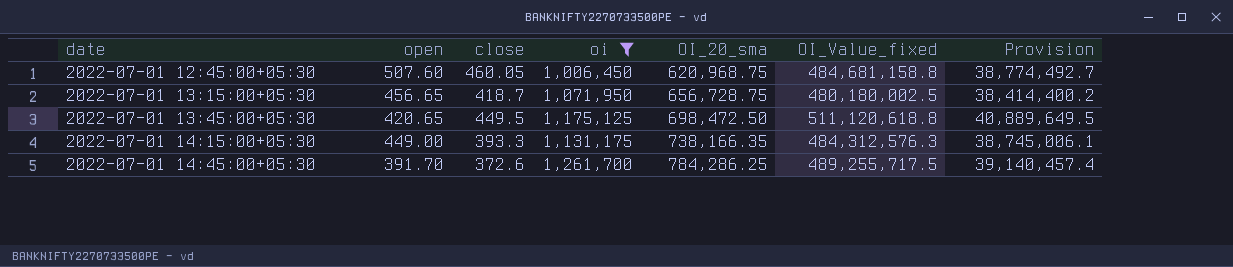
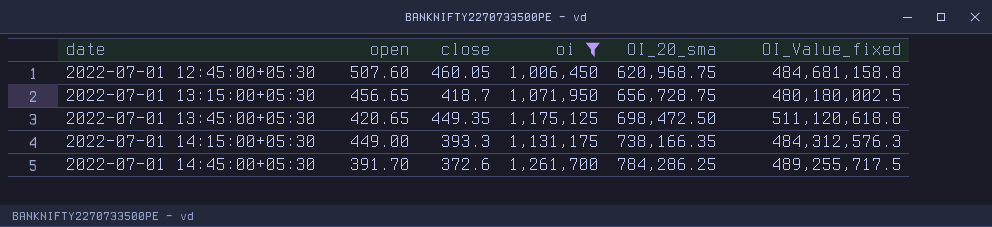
column Provision | formula: [OI_Value_fixed] * 0.08 -> none
2022-07-01 13:45:00+05:30 | close: 449.5 -> 449.35

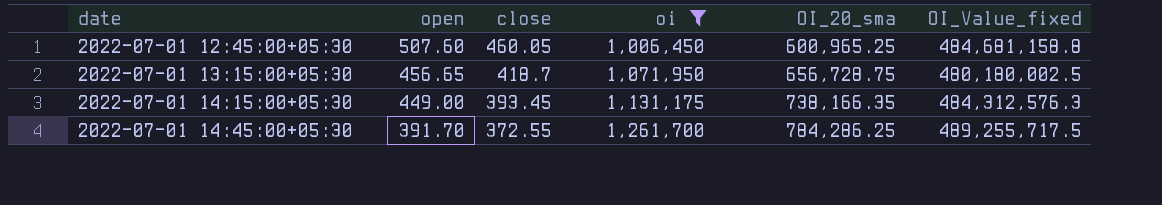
row 2022-07-01 13:45:00+05:30: 420.65 | 449.35 | 1,175,125 | 698,472.50 | 511,120,618.8 -> none
2022-07-01 12:45:00+05:30 | OI_20_sma: 620,968.75 -> 600,965.25
2022-07-01 14:15:00+05:30 | close: 393.3 -> 393.45
2022-07-01 14:45:00+05:30 | close: 372.6 -> 372.55

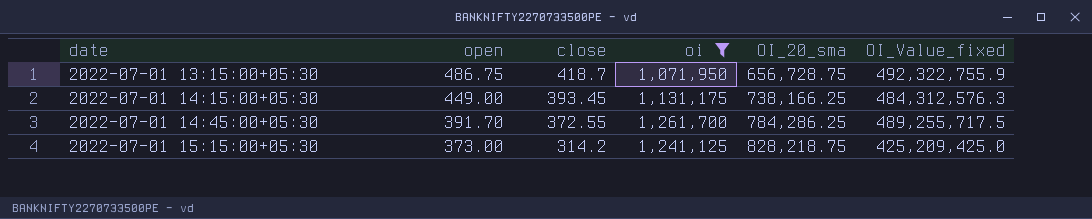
row 2022-07-01 12:45:00+05:30: 507.60 | 460.05 | 1,006,450 | 600,965.25 | 484,681,158.8 -> none
2022-07-01 13:15:00+05:30 | open: 456.65 -> 486.75
2022-07-01 13:15:00+05:30 | OI_Value_fixed: 480,180,002.5 -> 492,322,755.9
2022-07-01 14:15:00+05:30 | OI_20_sma: 738,166.35 -> 738,166.25
row 2022-07-01 15:15:00+05:30: none -> 373.00 | 314.2 | 1,241,125 | 828,218.75 | 425,209,425.0

